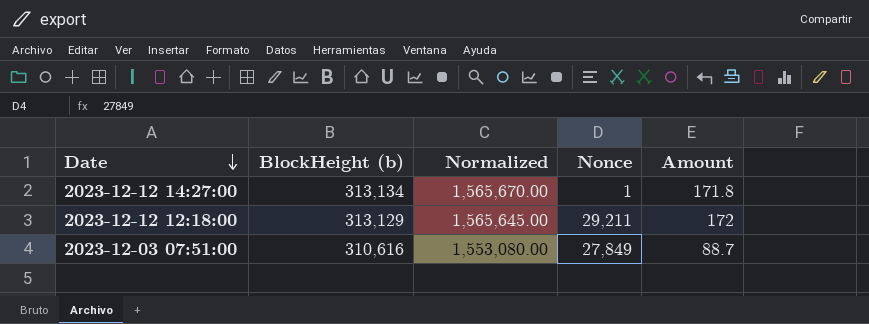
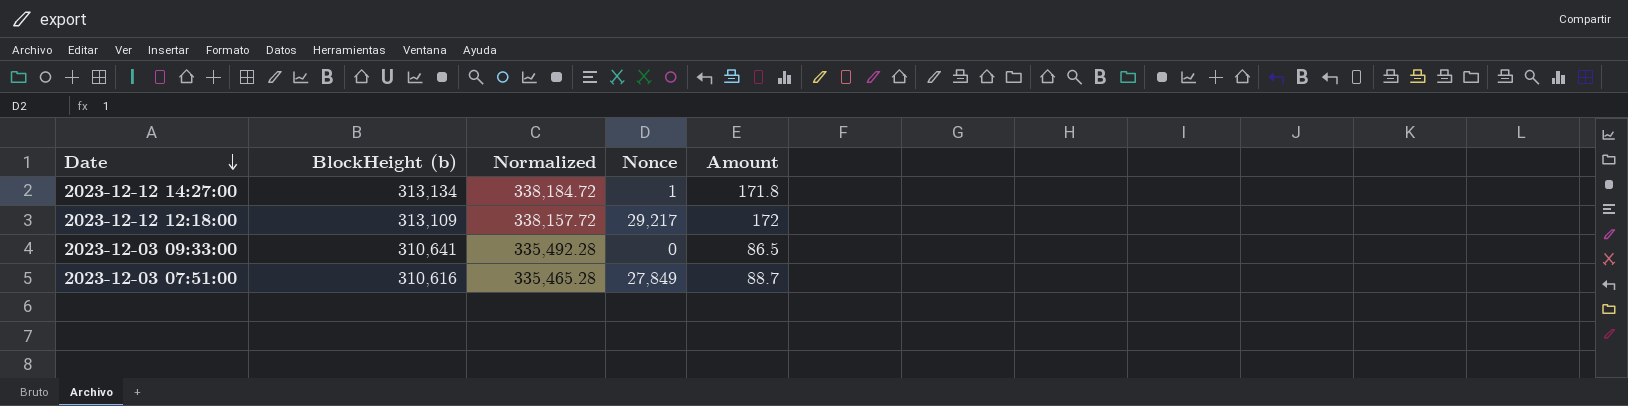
column Normalized | formula: [BlockHeight (b)] * 5 -> [BlockHeight (b)] * 1.08
2023-12-12 12:18:00 | BlockHeight (b): 313,129 -> 313,109
2023-12-12 12:18:00 | Nonce: 29,211 -> 29,217
row 2023-12-03 09:33:00: none -> 310,641 | 335,492.28 | 0 | 86.5

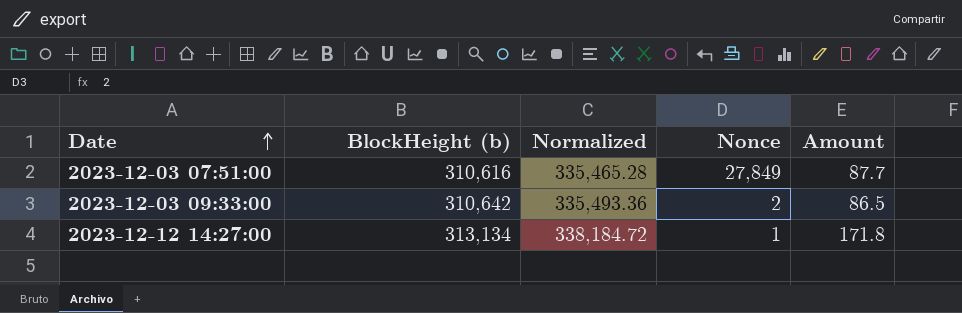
row order: Date descending -> Date ascending
row 2023-12-12 12:18:00: 313,109 | 338,157.72 | 29,217 | 172 -> none
2023-12-03 07:51:00 | Amount: 88.7 -> 87.7
2023-12-03 09:33:00 | BlockHeight (b): 310,641 -> 310,642
2023-12-03 09:33:00 | Normalized: 335,492.28 -> 335,493.36
2023-12-03 09:33:00 | Nonce: 0 -> 2

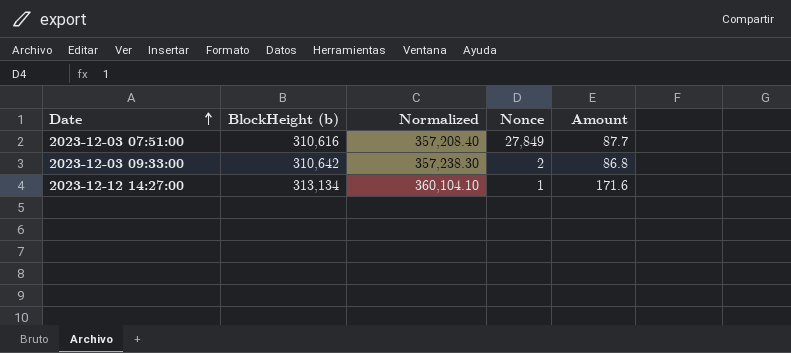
column Normalized | formula: [BlockHeight (b)] * 1.08 -> [BlockHeight (b)] * 1.15
2023-12-03 09:33:00 | Amount: 86.5 -> 86.8
2023-12-12 14:27:00 | Amount: 171.8 -> 171.6

